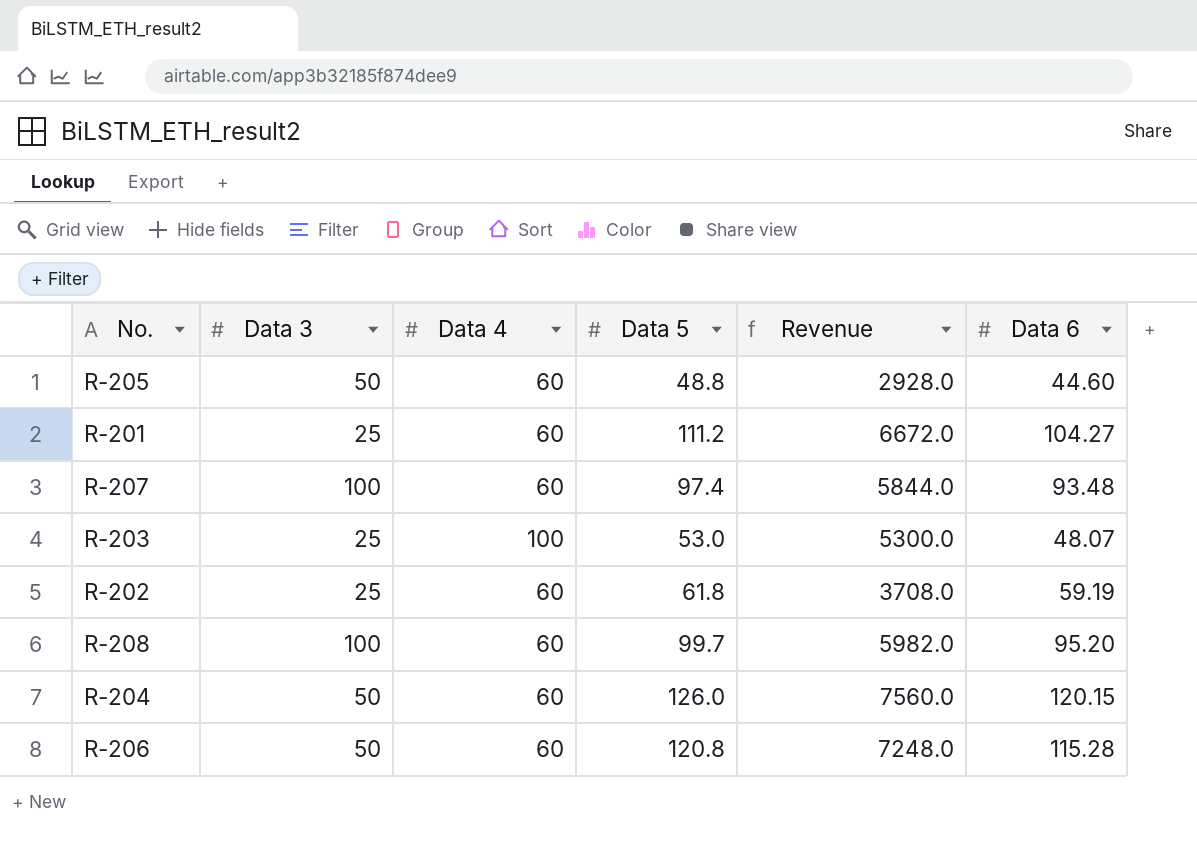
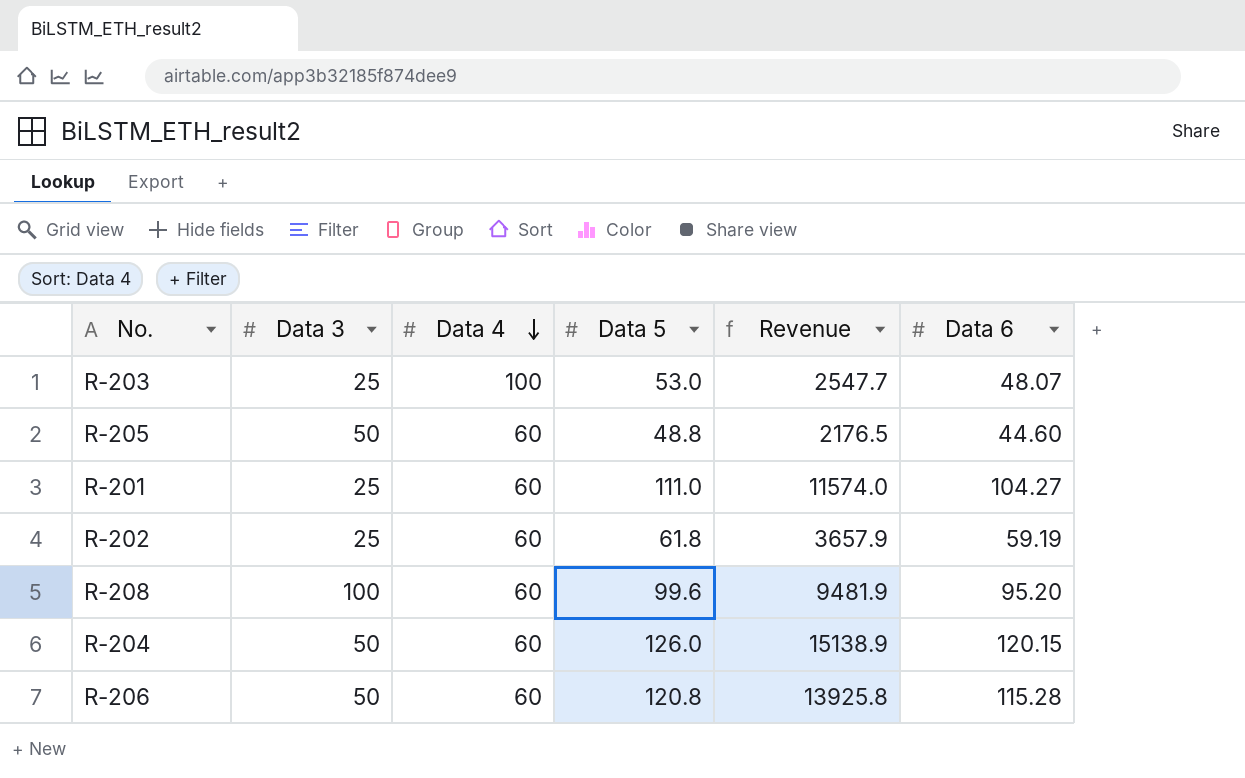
row order: none -> Data 4 descending
column Revenue | formula: [Data 4] * [Data 5] -> [Data 5] * [Data 6]
row R-207: 100 | 60 | 97.4 | 5844.0 | 93.48 -> none
R-201 | Data 5: 111.2 -> 111.0
R-208 | Data 5: 99.7 -> 99.6

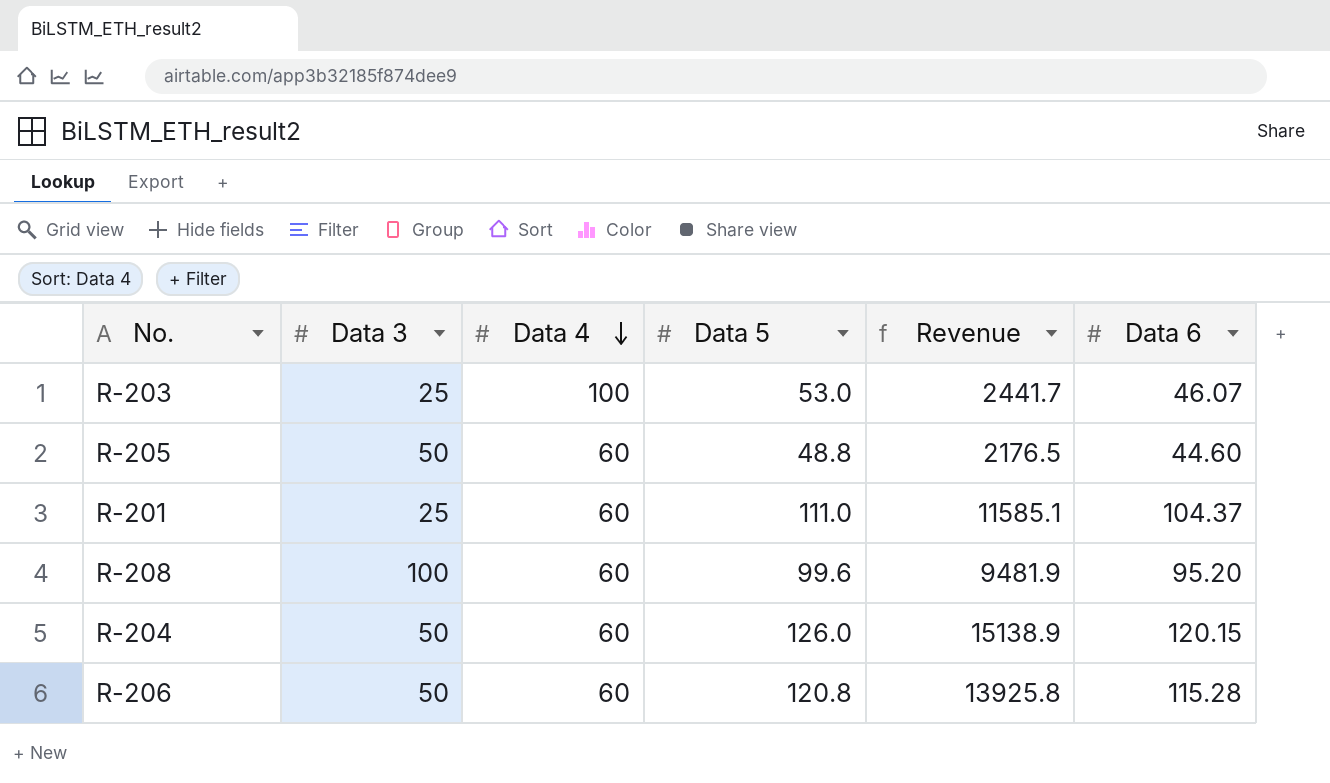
row R-202: 25 | 60 | 61.8 | 3657.9 | 59.19 -> none
R-203 | Revenue: 2547.7 -> 2441.7
R-203 | Data 6: 48.07 -> 46.07
R-201 | Revenue: 11574.0 -> 11585.1
R-201 | Data 6: 104.27 -> 104.37

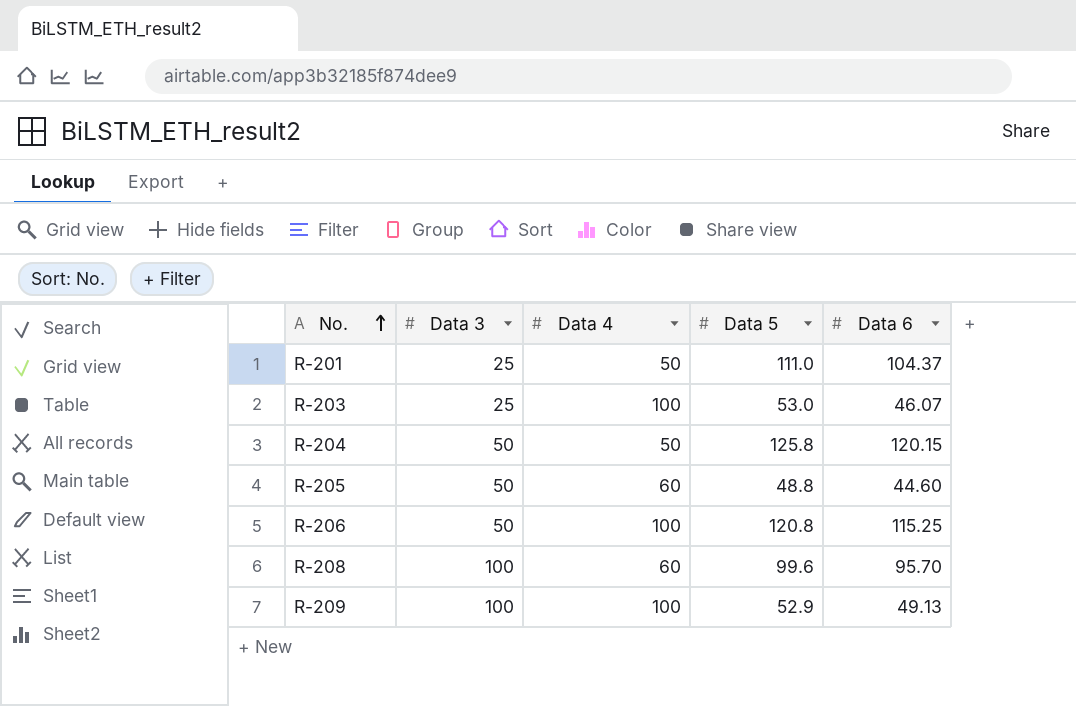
row order: Data 4 descending -> No. ascending
column Revenue | formula: [Data 5] * [Data 6] -> none
R-201 | Data 4: 60 -> 50
R-204 | Data 4: 60 -> 50
R-204 | Data 5: 126.0 -> 125.8
R-206 | Data 4: 60 -> 100
R-206 | Data 6: 115.28 -> 115.25
R-208 | Data 6: 95.20 -> 95.70
row R-209: none -> 100 | 100 | 52.9 | 49.13

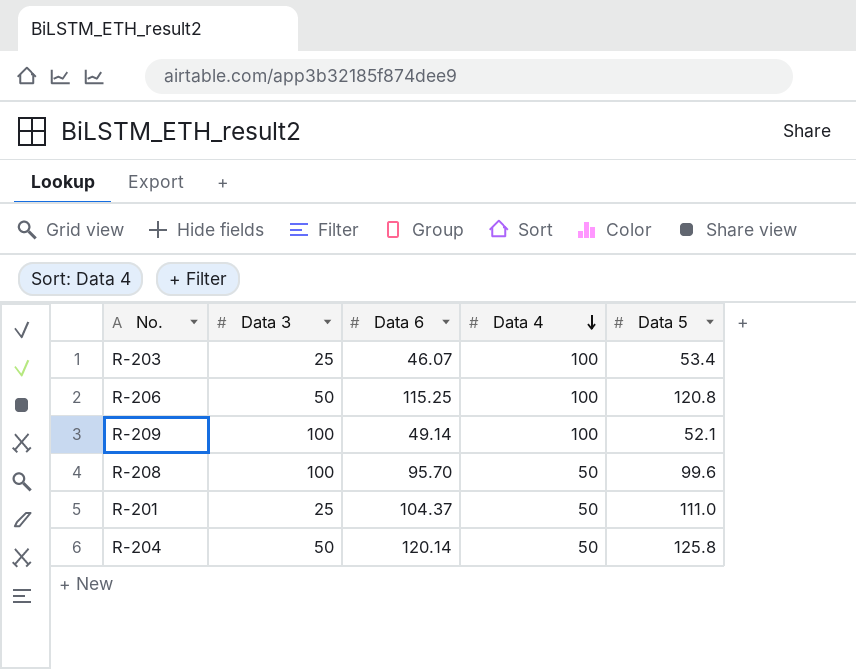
row order: No. ascending -> Data 4 descending
column Data 6 | position: 5 -> 3
row R-205: 50 | 60 | 48.8 | 44.60 -> none
R-203 | Data 5: 53.0 -> 53.4
R-209 | Data 6: 49.13 -> 49.14
R-209 | Data 5: 52.9 -> 52.1
R-208 | Data 4: 60 -> 50
R-204 | Data 6: 120.15 -> 120.14

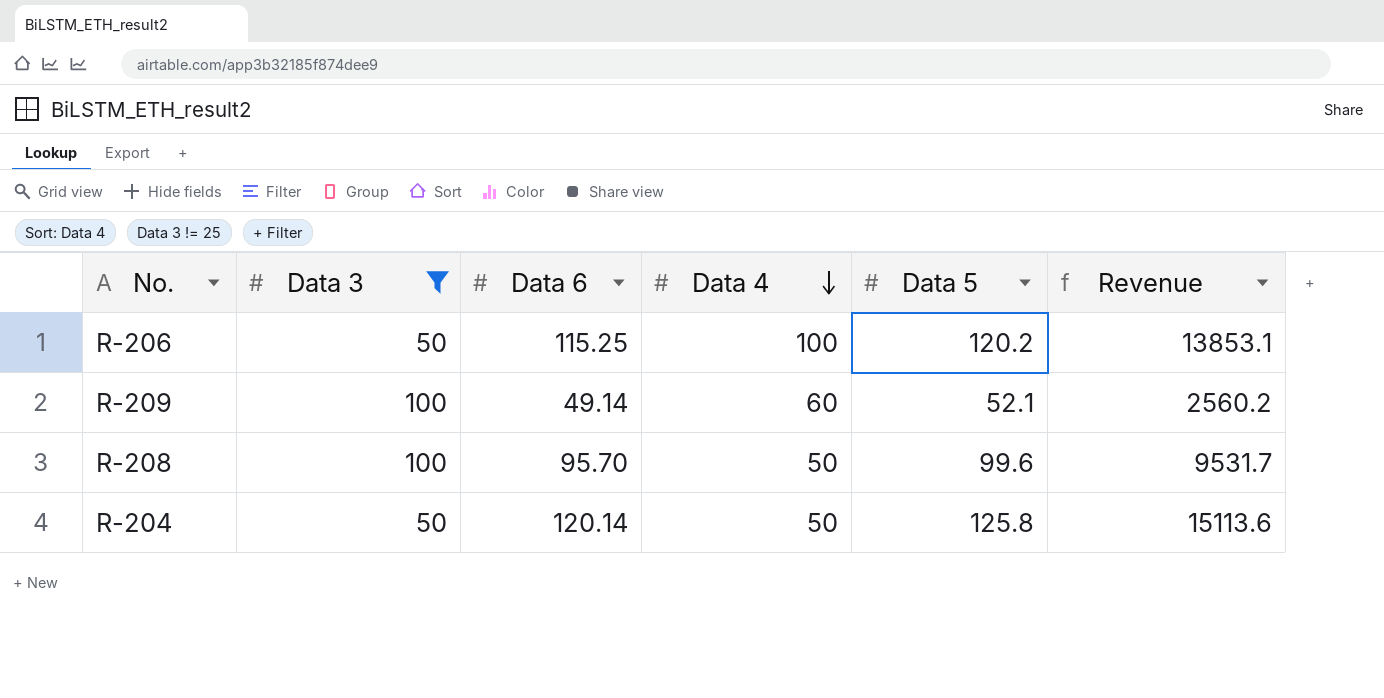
filter: none -> Data 3 != 25
column Revenue | formula: none -> [Data 6] * [Data 5]
R-206 | Data 5: 120.8 -> 120.2
R-209 | Data 4: 100 -> 60

